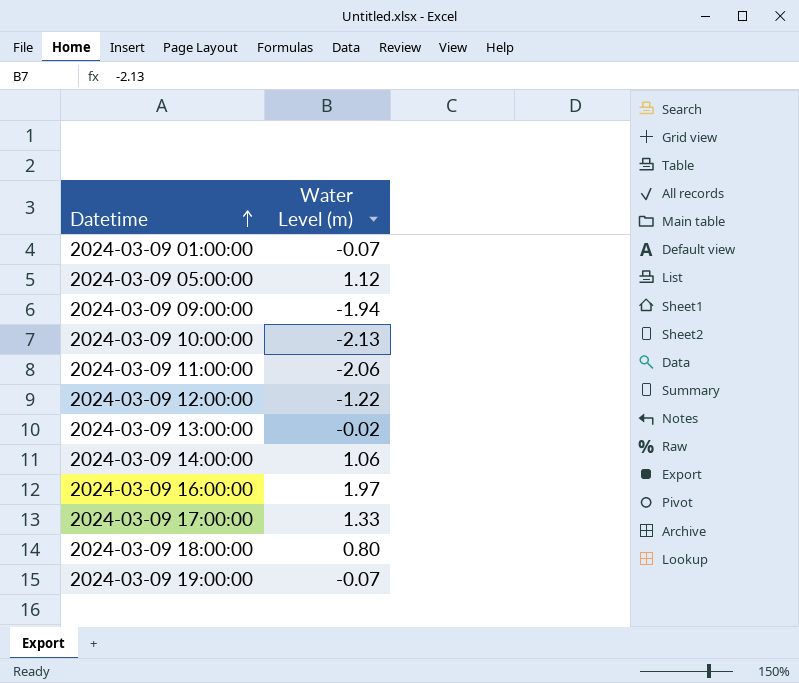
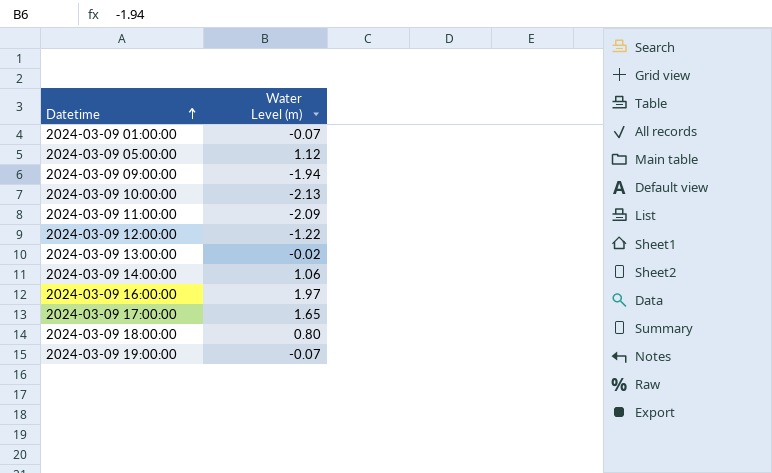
2024-03-09 11:00:00 | Water Level (m): -2.06 -> -2.09
2024-03-09 17:00:00 | Water Level (m): 1.33 -> 1.65

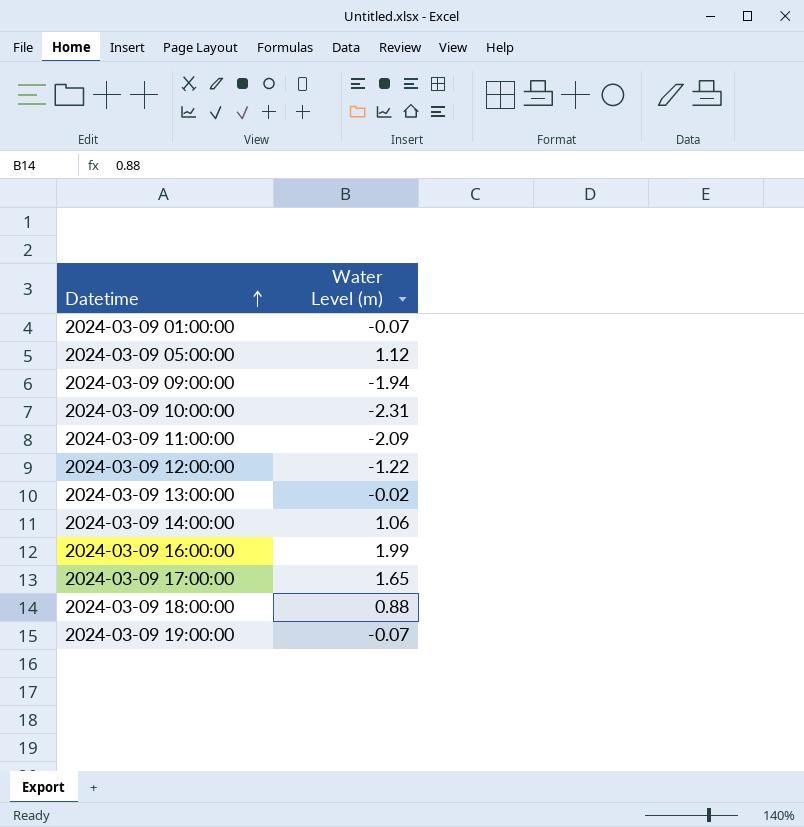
2024-03-09 10:00:00 | Water Level (m): -2.13 -> -2.31
2024-03-09 16:00:00 | Water Level (m): 1.97 -> 1.99
2024-03-09 18:00:00 | Water Level (m): 0.80 -> 0.88

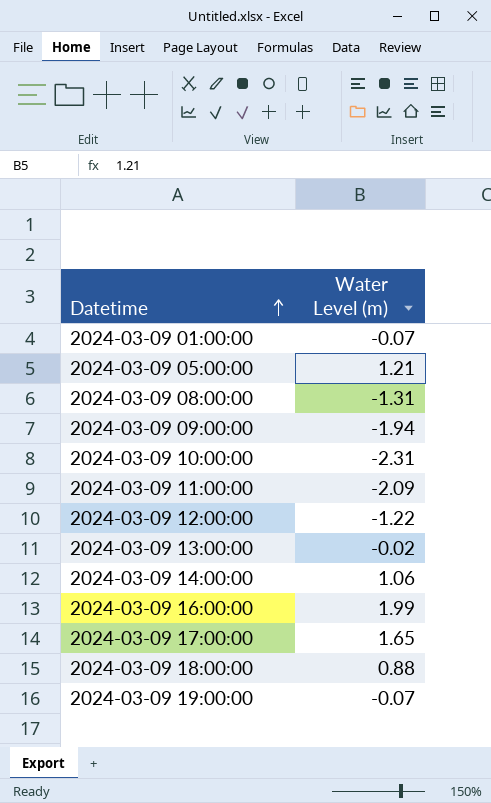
2024-03-09 05:00:00 | Water Level (m): 1.12 -> 1.21
row 2024-03-09 08:00:00: none -> -1.31

